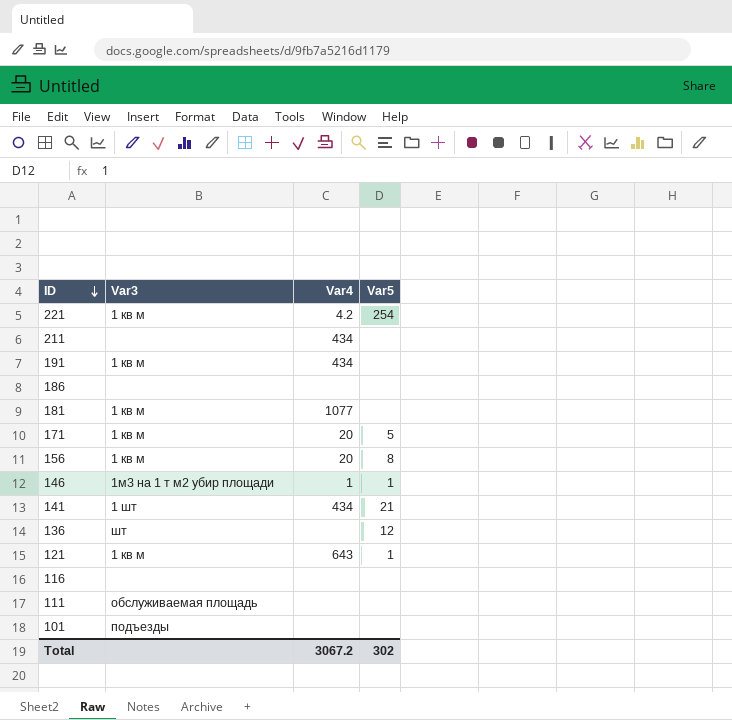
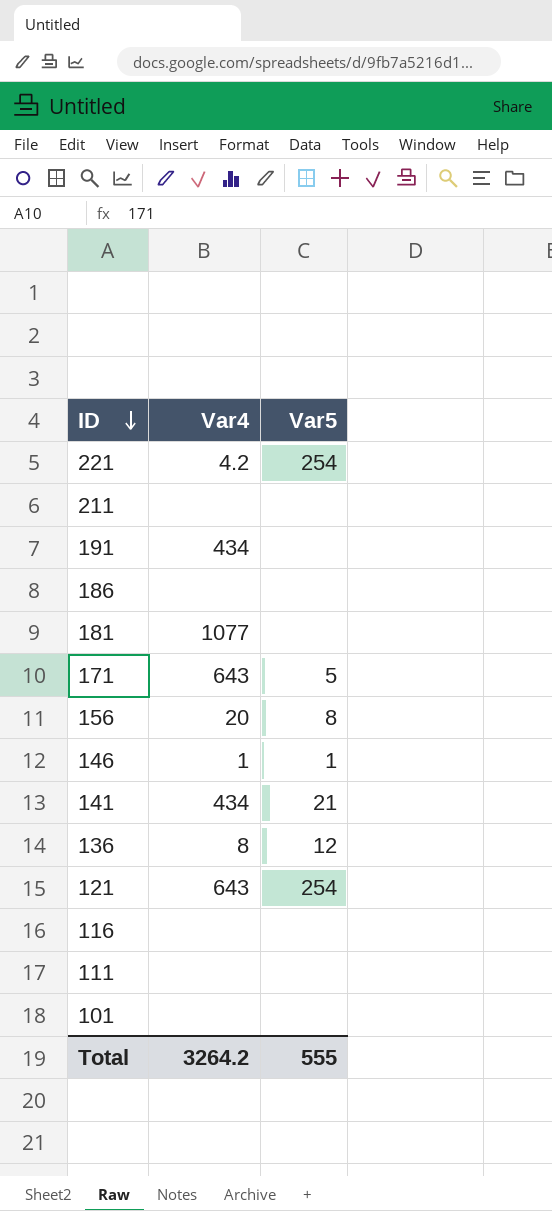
column Var3 | position: 2 -> none
211 | Var4: 434 -> none
171 | Var4: 20 -> 643
136 | Var4: none -> 8
121 | Var5: 1 -> 254
Total | Var4: 3067.2 -> 3264.2
Total | Var5: 302 -> 555

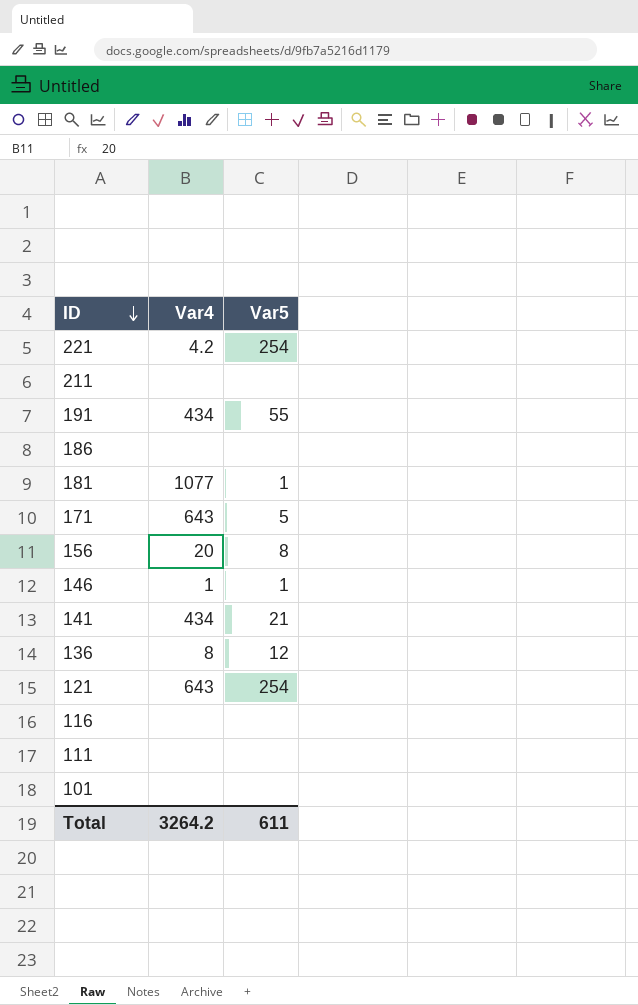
191 | Var5: none -> 55
181 | Var5: none -> 1
Total | Var5: 555 -> 611

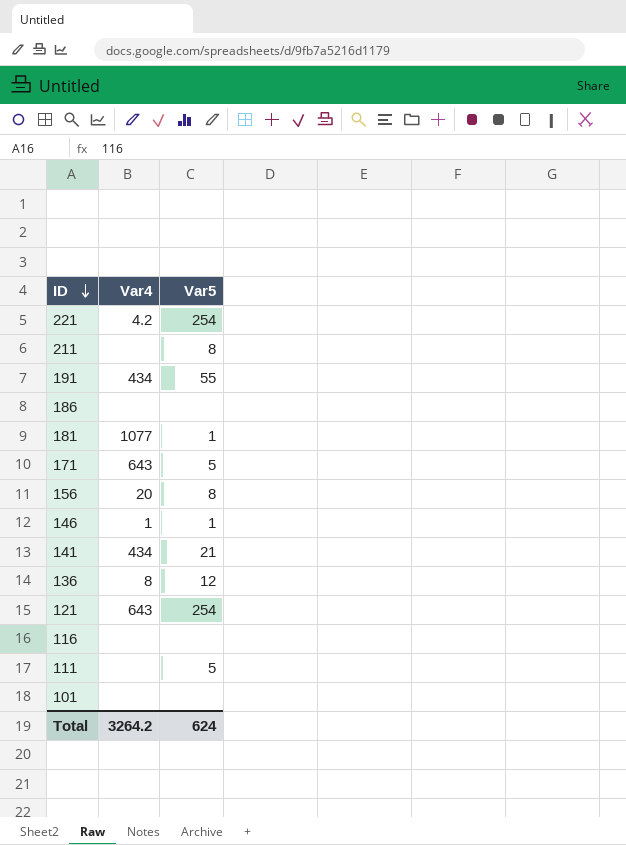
211 | Var5: none -> 8
111 | Var5: none -> 5
Total | Var5: 611 -> 624

